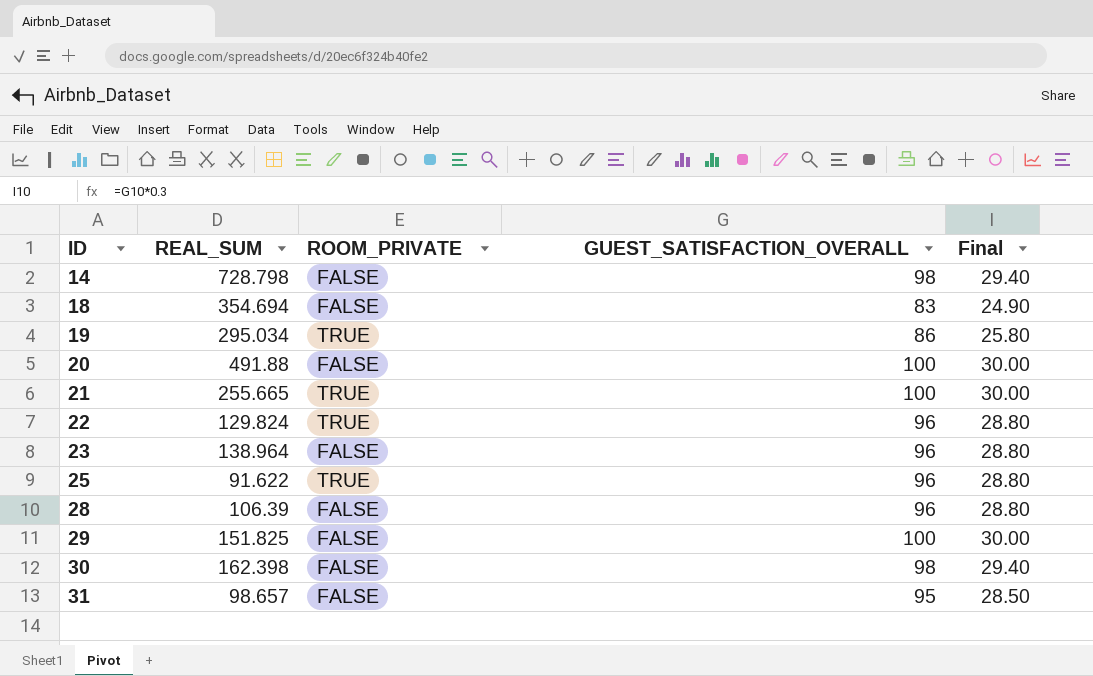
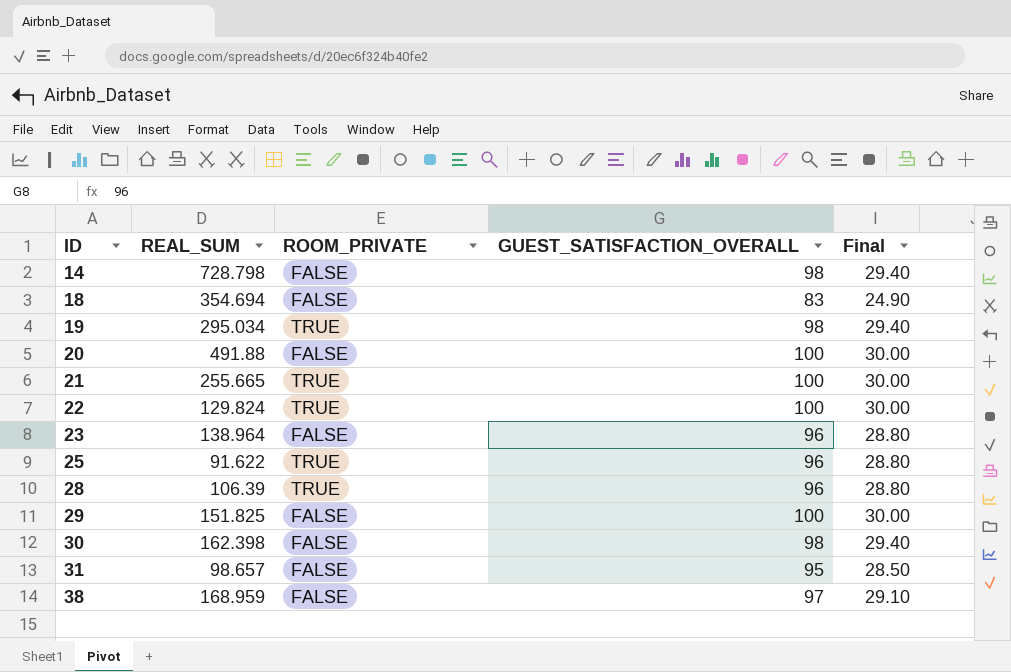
19 | GUEST_SATISFACTION_OVERALL: 86 -> 98
19 | Final: 25.80 -> 29.40
22 | GUEST_SATISFACTION_OVERALL: 96 -> 100
22 | Final: 28.80 -> 30.00
28 | ROOM_PRIVATE: FALSE -> TRUE
row 38: none -> 168.959 | FALSE | 97 | 29.10

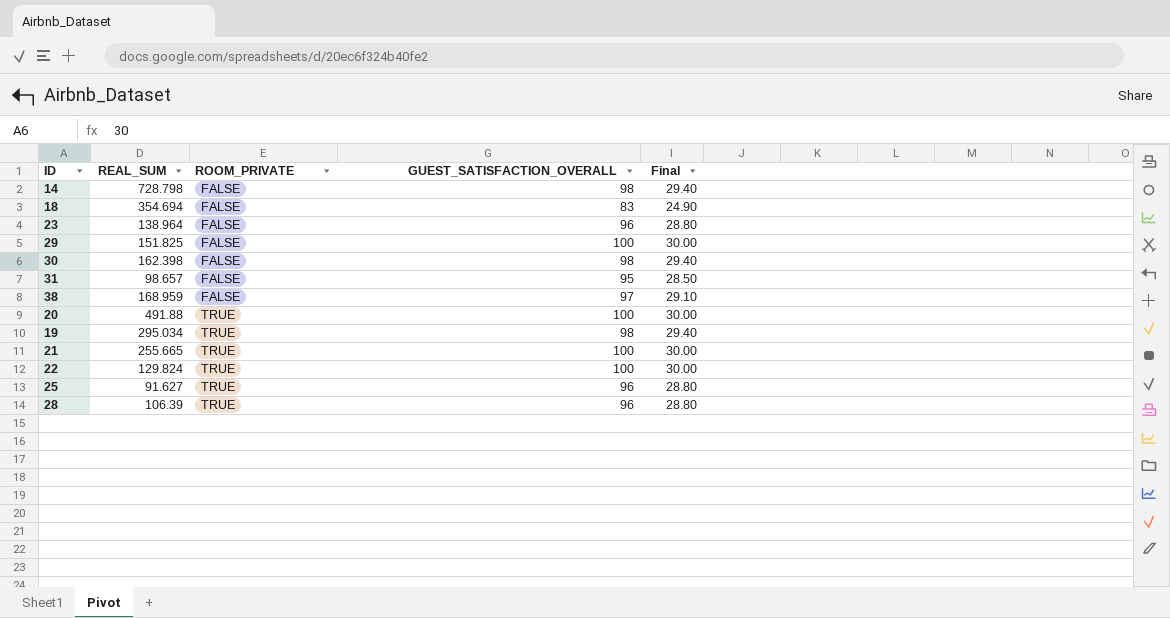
row order: ID ascending -> ROOM_PRIVATE ascending
20 | ROOM_PRIVATE: FALSE -> TRUE
25 | REAL_SUM: 91.622 -> 91.627

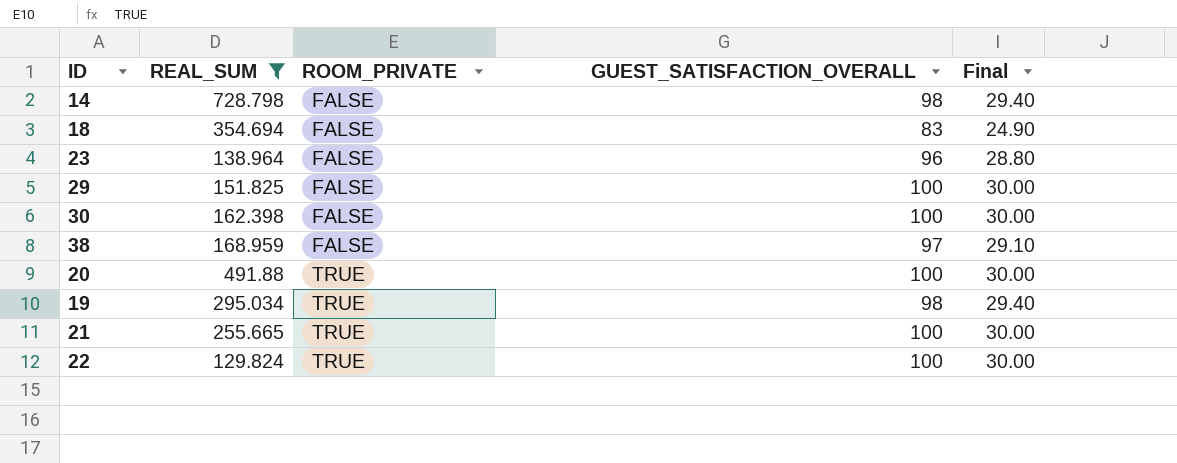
filter: none -> REAL_SUM >= 129.824
30 | GUEST_SATISFACTION_OVERALL: 98 -> 100
30 | Final: 29.40 -> 30.00

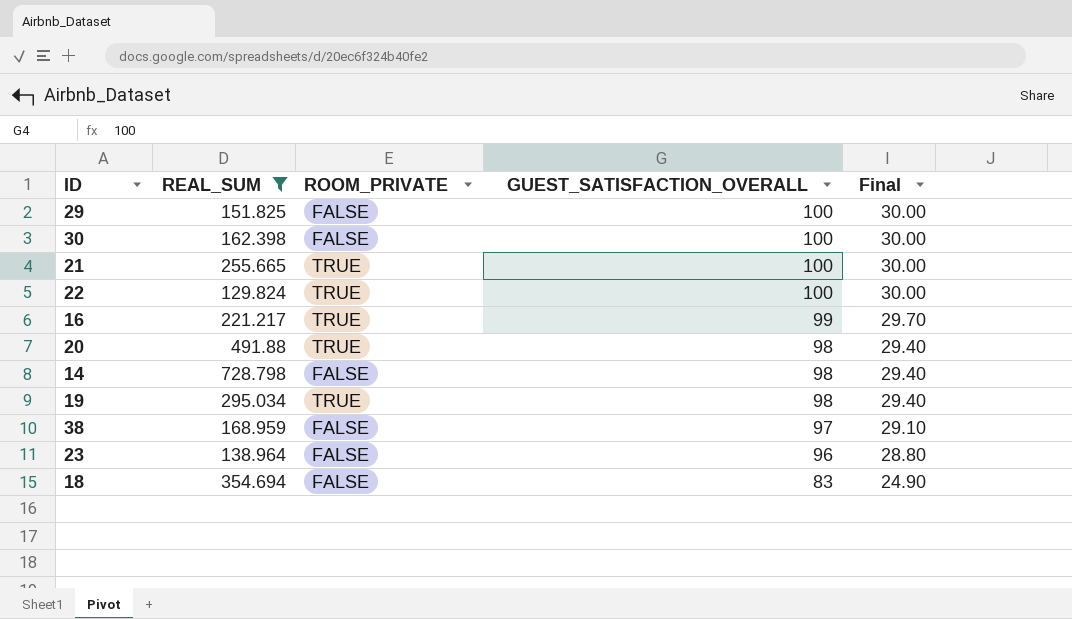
row order: ROOM_PRIVATE ascending -> GUEST_SATISFACTION_OVERALL descending
row 16: none -> 221.217 | TRUE | 99 | 29.70
20 | GUEST_SATISFACTION_OVERALL: 100 -> 98
20 | Final: 30.00 -> 29.40

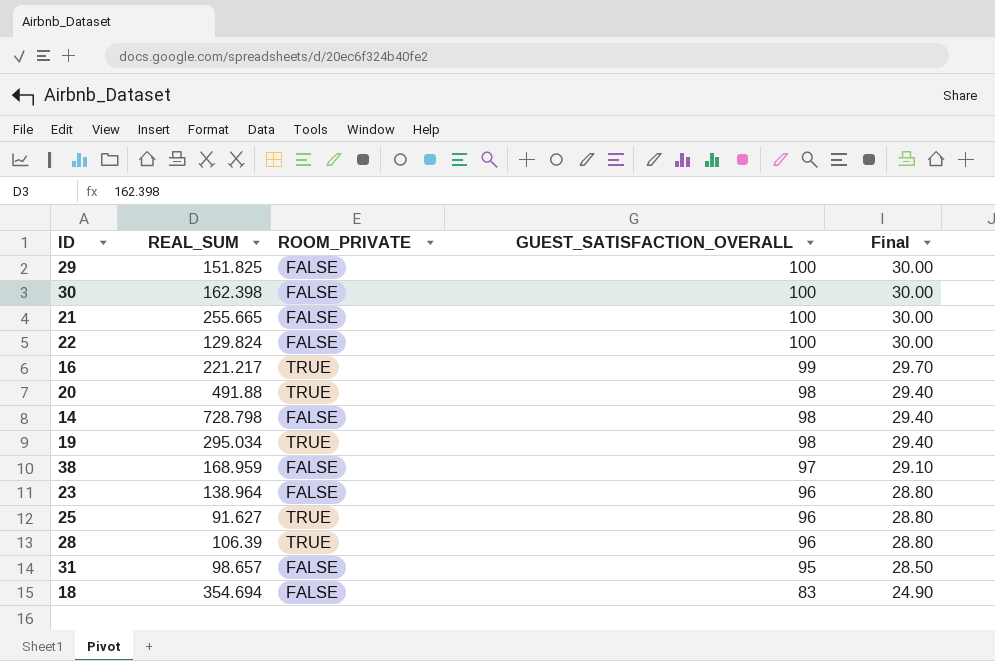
filter: REAL_SUM >= 129.824 -> none
21 | ROOM_PRIVATE: TRUE -> FALSE
22 | ROOM_PRIVATE: TRUE -> FALSE

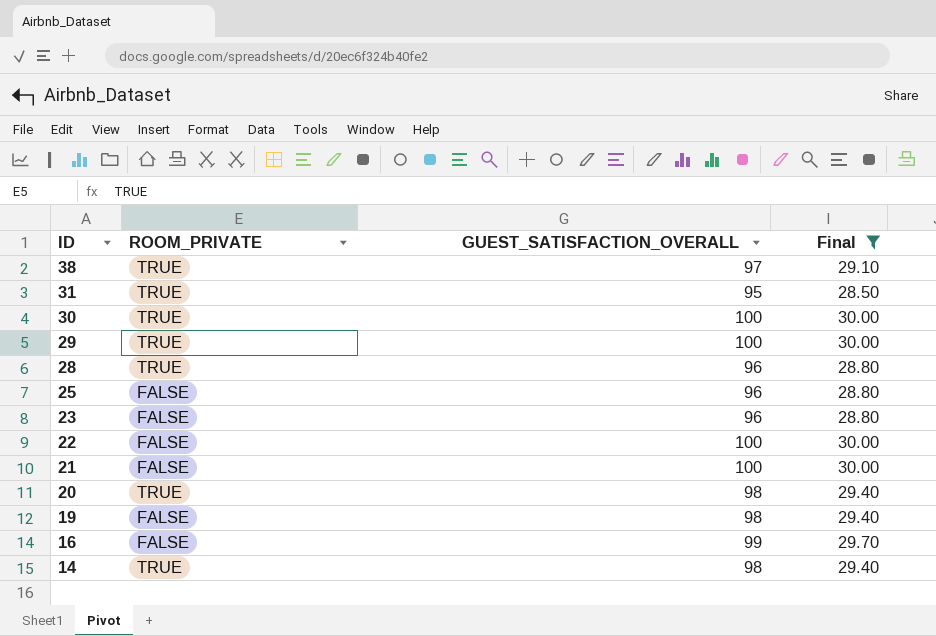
filter: none -> Final != 24.90
row order: GUEST_SATISFACTION_OVERALL descending -> ID descending
column REAL_SUM | position: 2 -> none
38 | ROOM_PRIVATE: FALSE -> TRUE
31 | ROOM_PRIVATE: FALSE -> TRUE
30 | ROOM_PRIVATE: FALSE -> TRUE
29 | ROOM_PRIVATE: FALSE -> TRUE
25 | ROOM_PRIVATE: TRUE -> FALSE
19 | ROOM_PRIVATE: TRUE -> FALSE
16 | ROOM_PRIVATE: TRUE -> FALSE
14 | ROOM_PRIVATE: FALSE -> TRUE

